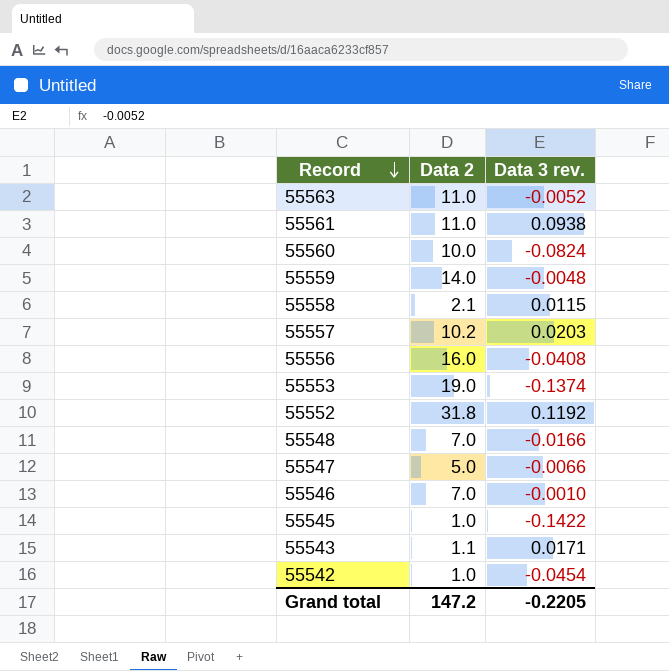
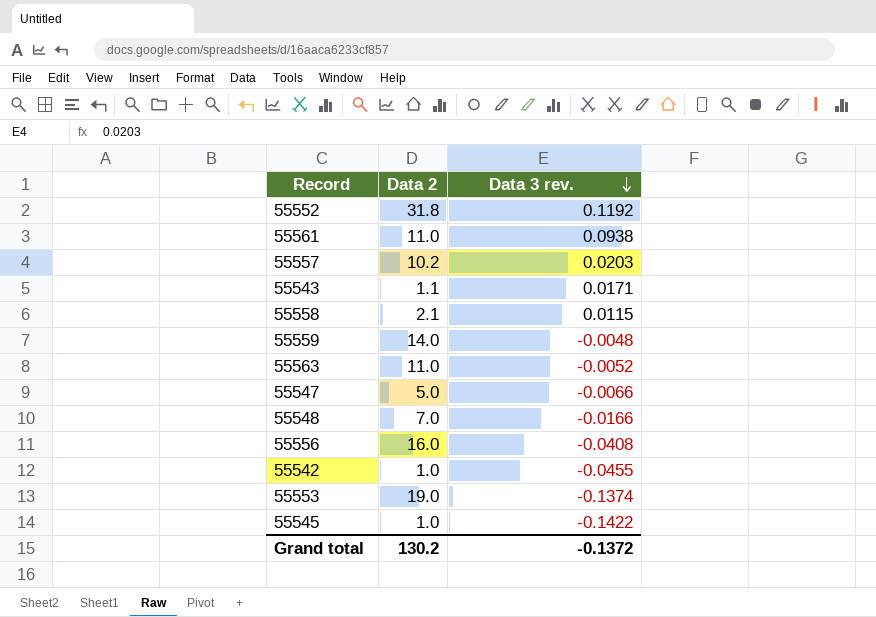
row order: Record descending -> Data 3 rev. descending
row 55560: 10.0 | -0.0824 -> none
row 55546: 7.0 | -0.0010 -> none
55542 | Data 3 rev.: -0.0454 -> -0.0455
Grand total | Data 2: 147.2 -> 130.2
Grand total | Data 3 rev.: -0.2205 -> -0.1372

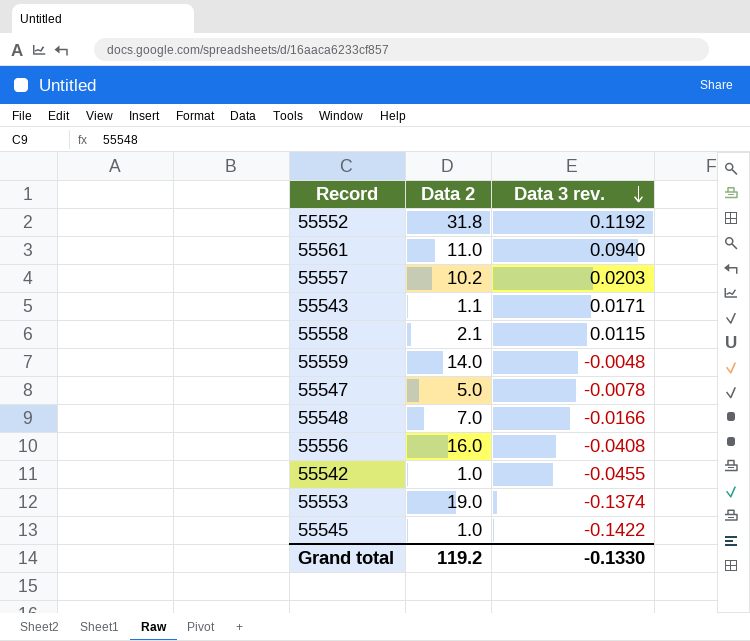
row 55563: 11.0 | -0.0052 -> none
55561 | Data 3 rev.: 0.0938 -> 0.0940
55547 | Data 3 rev.: -0.0066 -> -0.0078
Grand total | Data 2: 130.2 -> 119.2
Grand total | Data 3 rev.: -0.1372 -> -0.1330

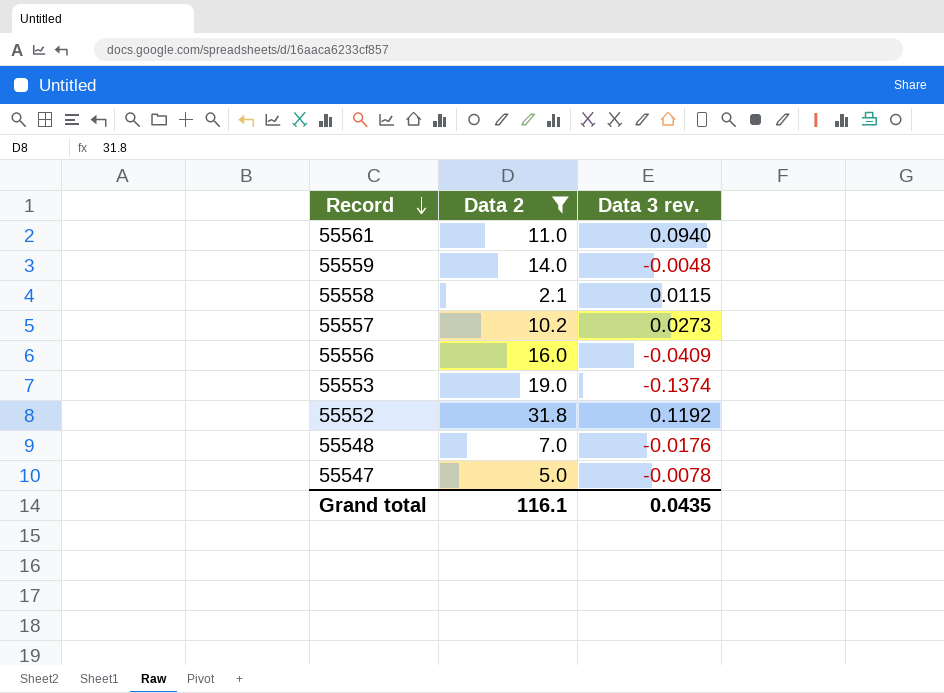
filter: none -> Data 2 >= 2.1
row order: Data 3 rev. descending -> Record descending
55557 | Data 3 rev.: 0.0203 -> 0.0273
55556 | Data 3 rev.: -0.0408 -> -0.0409
55548 | Data 3 rev.: -0.0166 -> -0.0176
Grand total | Data 2: 119.2 -> 116.1
Grand total | Data 3 rev.: -0.1330 -> 0.0435

